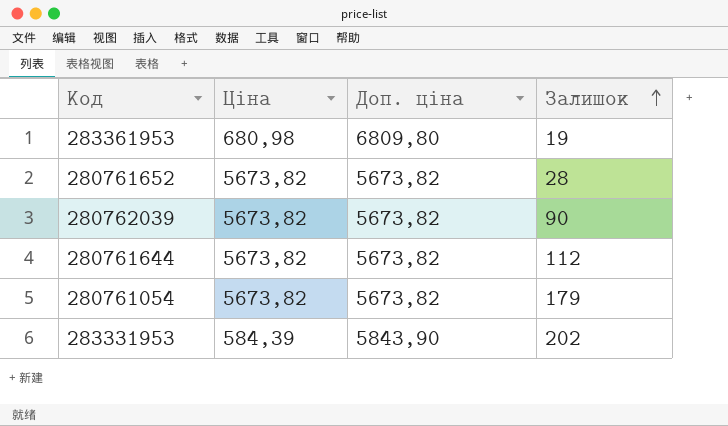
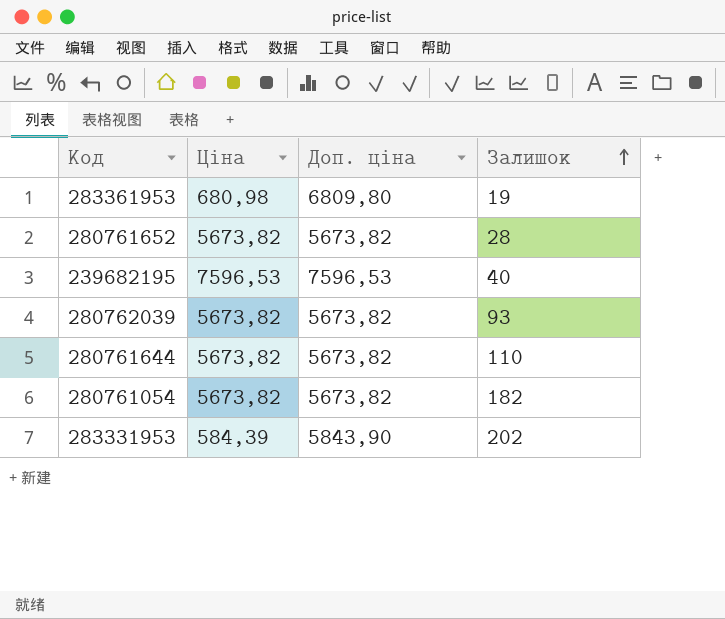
row 239682195: none -> 7596,53 | 7596,53 | 40
280762039 | Залишок: 90 -> 93
280761644 | Залишок: 112 -> 110
280761054 | Залишок: 179 -> 182

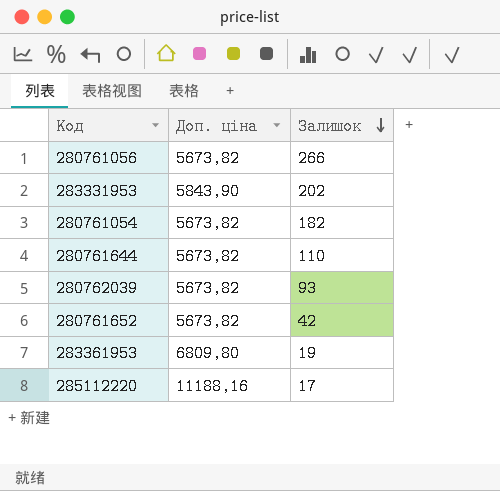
row order: Залишок ascending -> Залишок descending
column Ціна | position: 2 -> none
row 239682195: 7596,53 | 7596,53 | 40 -> none
row 280761056: none -> 5673,82 | 266
280761652 | Залишок: 28 -> 42
row 285112220: none -> 11188,16 | 17

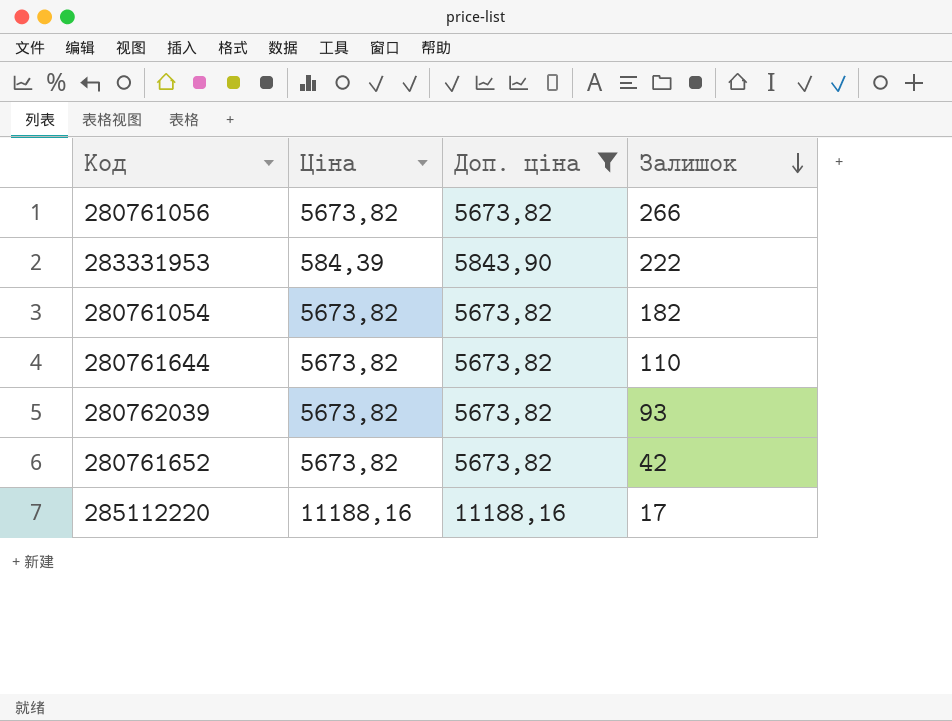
filter: none -> Доп. ціна != 6809,80
column Ціна | position: none -> 2
283331953 | Залишок: 202 -> 222

